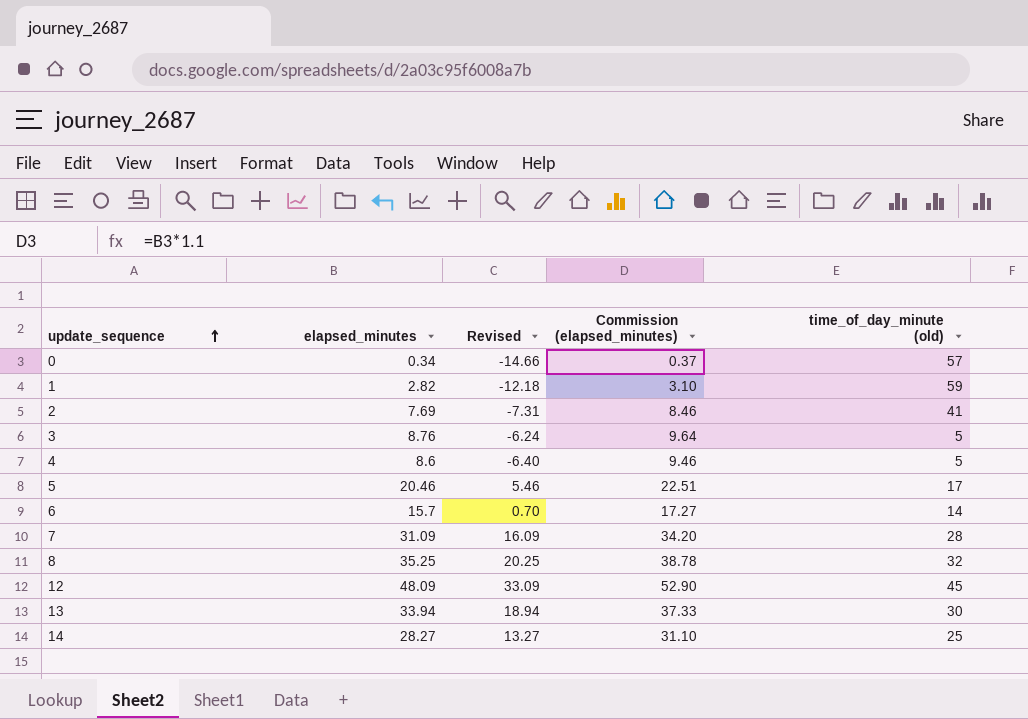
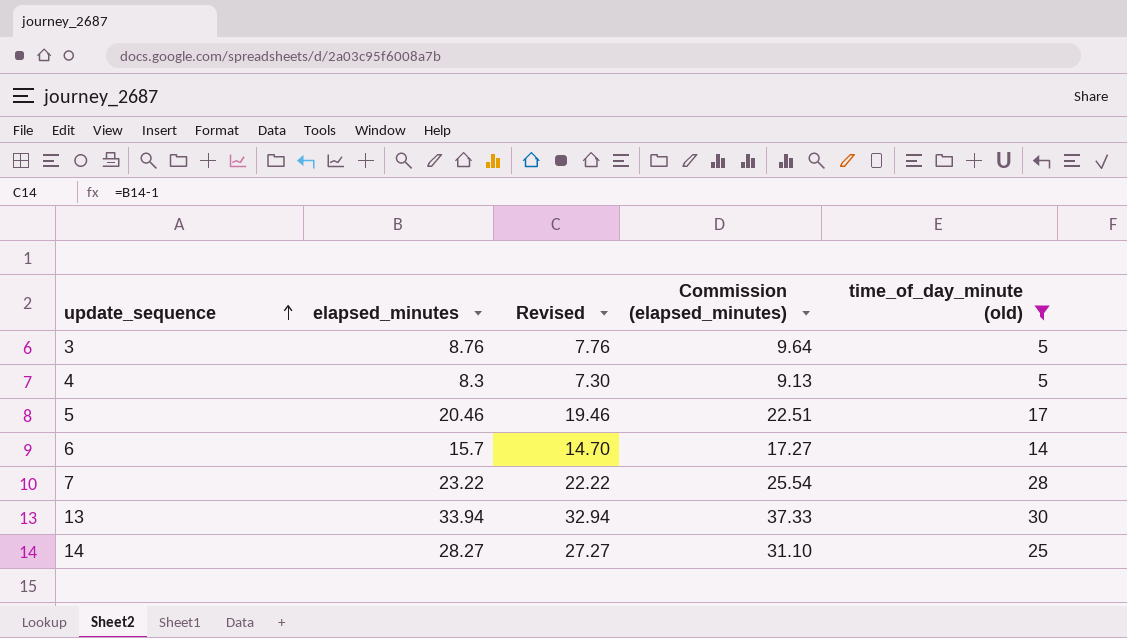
filter: none -> time_of_day_minute (old) <= 30
column Revised | formula: [elapsed_minutes] - 15 -> [elapsed_minutes] - 1
4 | elapsed_minutes: 8.6 -> 8.3
4 | Commission (elapsed_minutes): 9.46 -> 9.13
7 | elapsed_minutes: 31.09 -> 23.22
7 | Commission (elapsed_minutes): 34.20 -> 25.54

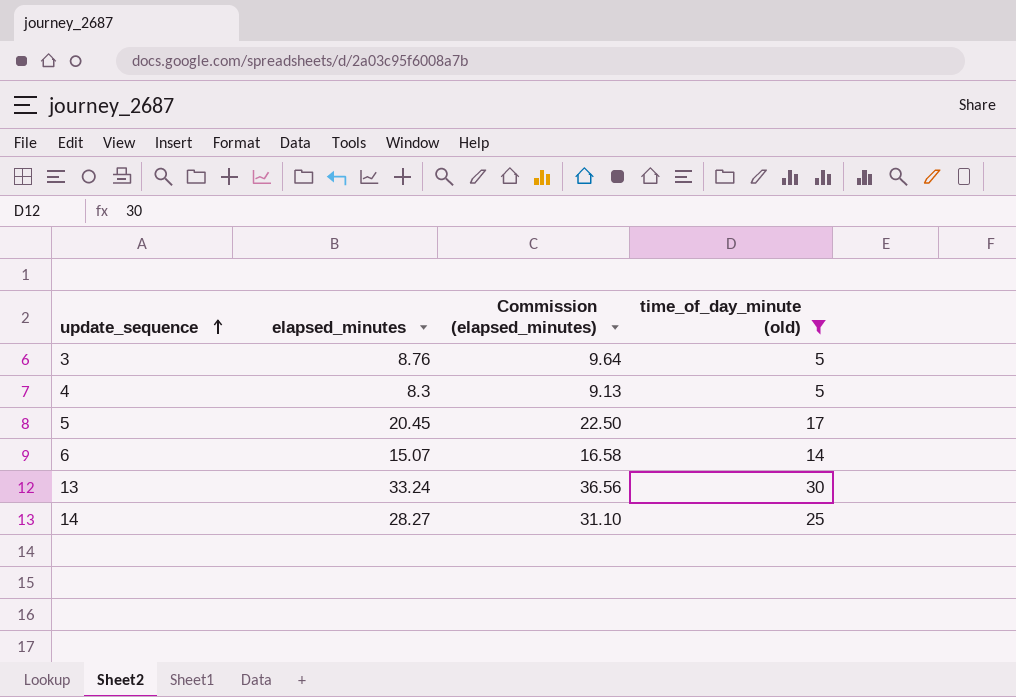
column Revised | formula: [elapsed_minutes] - 1 -> none
row 7: 23.22 | 22.22 | 25.54 | 28 -> none
5 | elapsed_minutes: 20.46 -> 20.45
5 | Commission (elapsed_minutes): 22.51 -> 22.50
6 | elapsed_minutes: 15.7 -> 15.07
6 | Commission (elapsed_minutes): 17.27 -> 16.58
13 | elapsed_minutes: 33.94 -> 33.24
13 | Commission (elapsed_minutes): 37.33 -> 36.56

